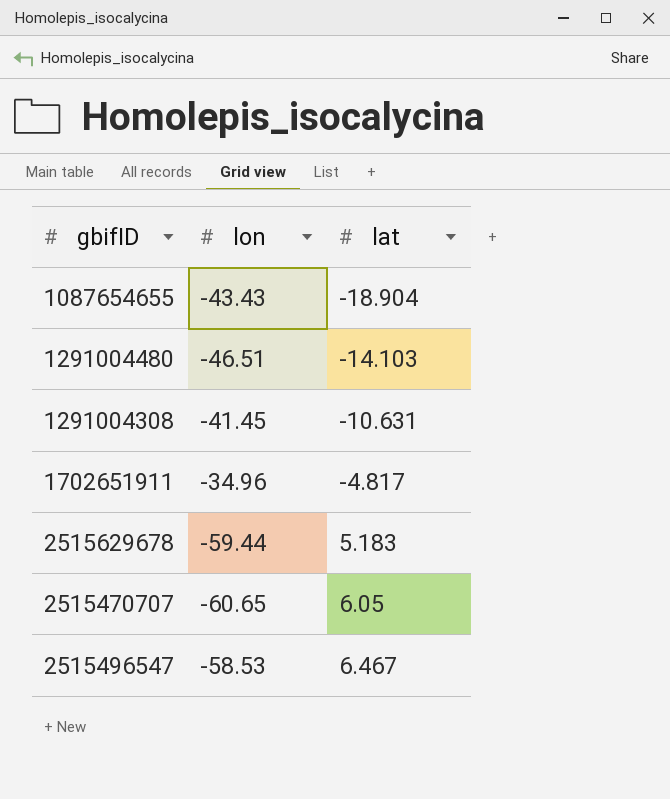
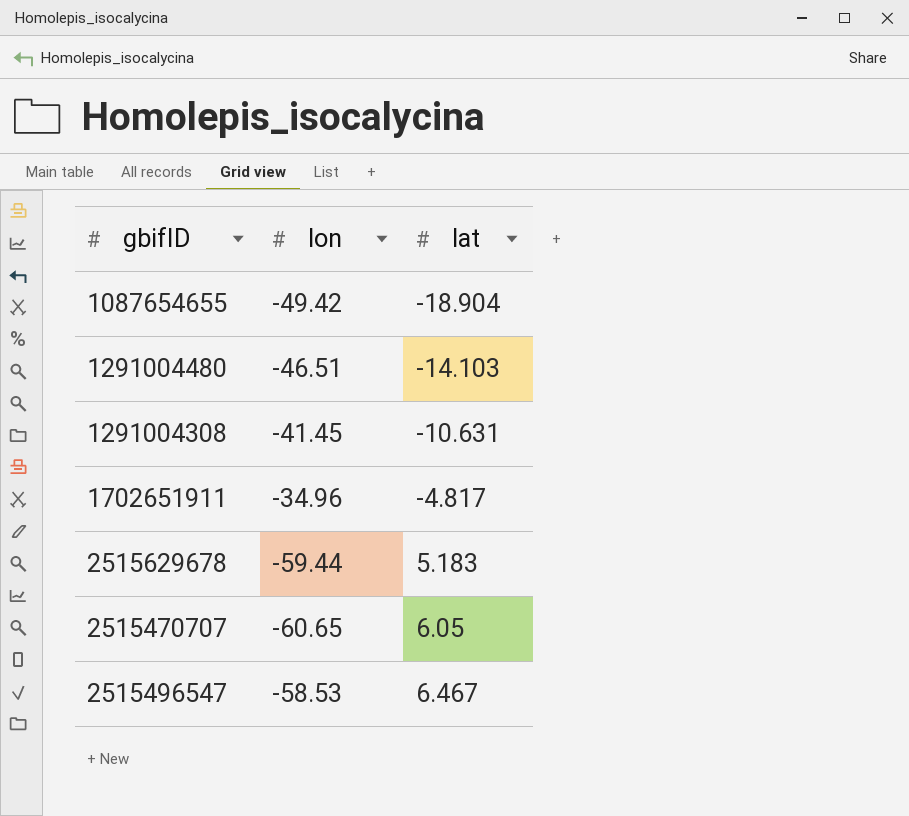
1087654655 | lon: -43.43 -> -49.42

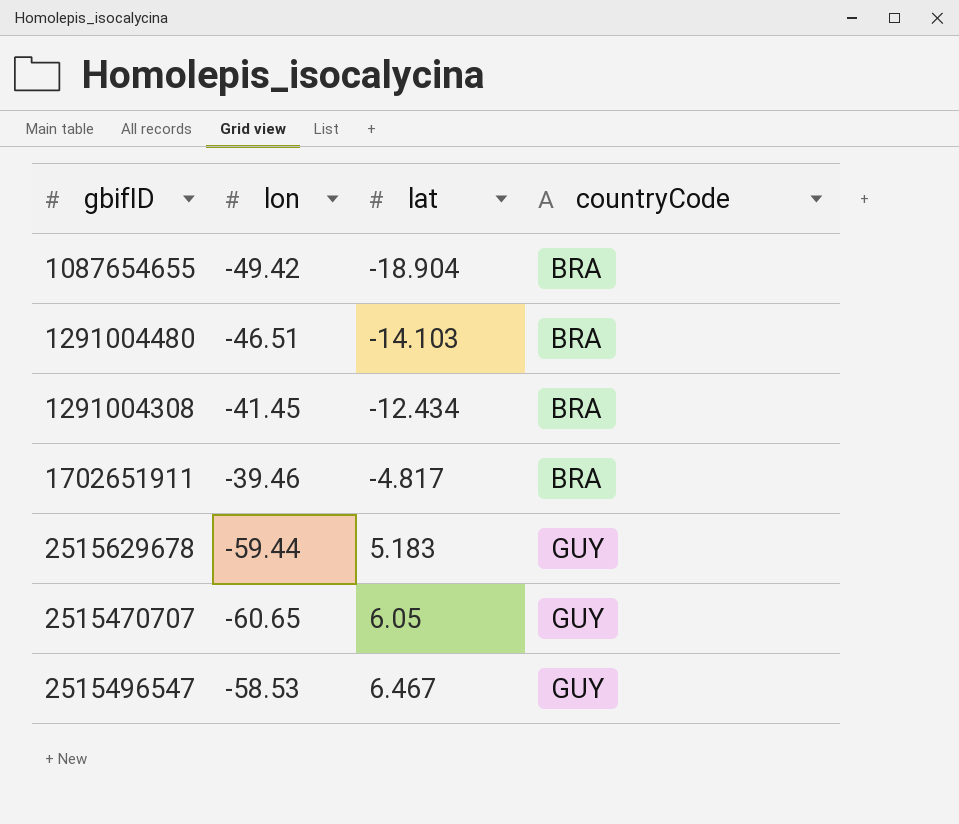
column countryCode | position: none -> 4
1291004308 | lat: -10.631 -> -12.434
1702651911 | lon: -34.96 -> -39.46

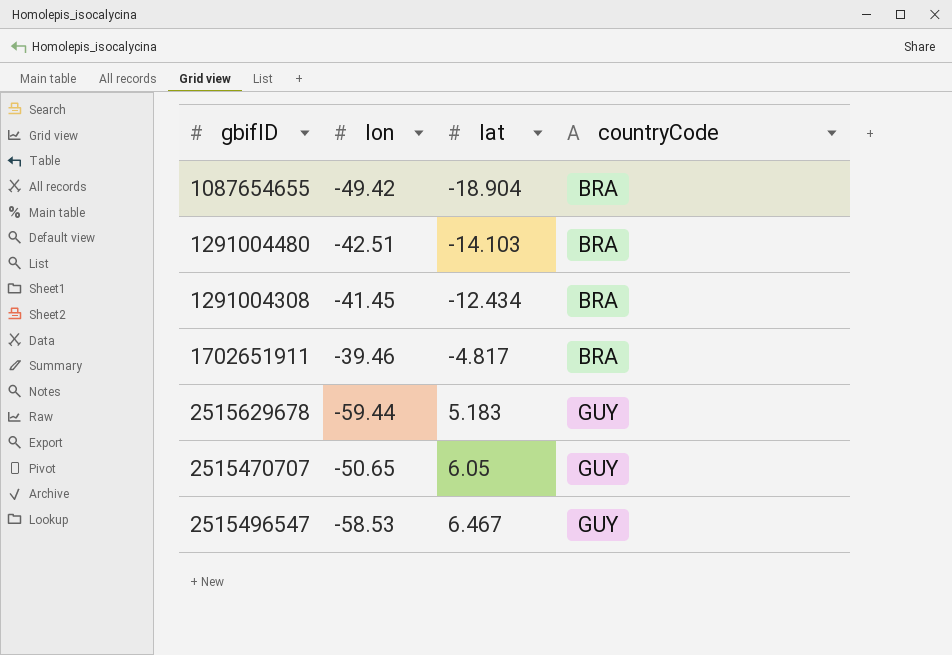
1291004480 | lon: -46.51 -> -42.51
2515470707 | lon: -60.65 -> -50.65

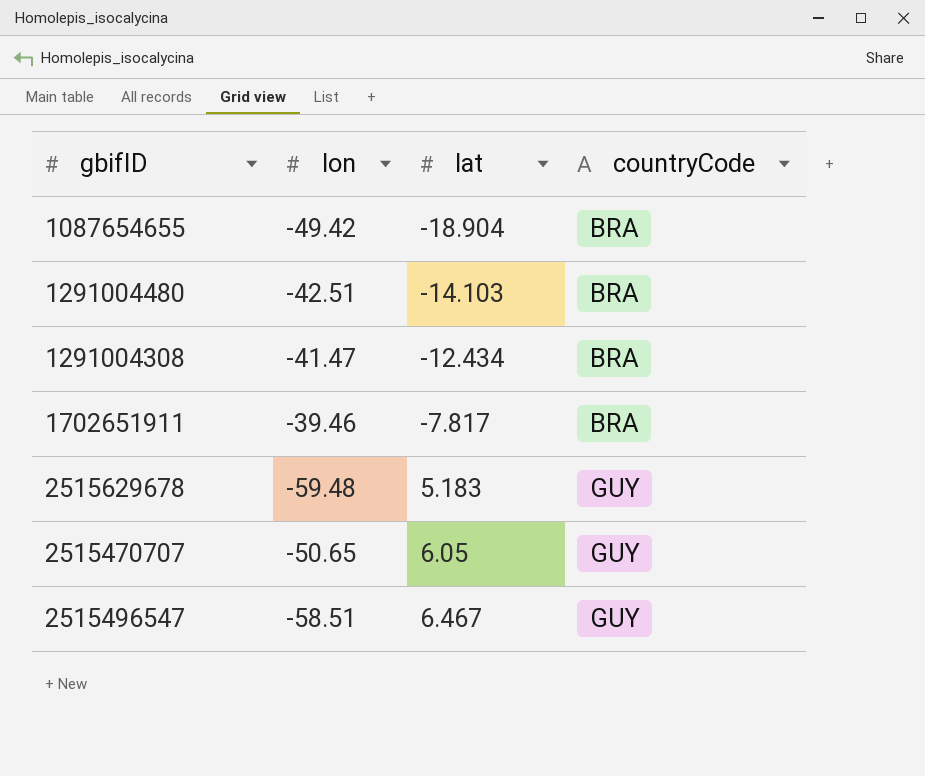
1291004308 | lon: -41.45 -> -41.47
1702651911 | lat: -4.817 -> -7.817
2515629678 | lon: -59.44 -> -59.48
2515496547 | lon: -58.53 -> -58.51

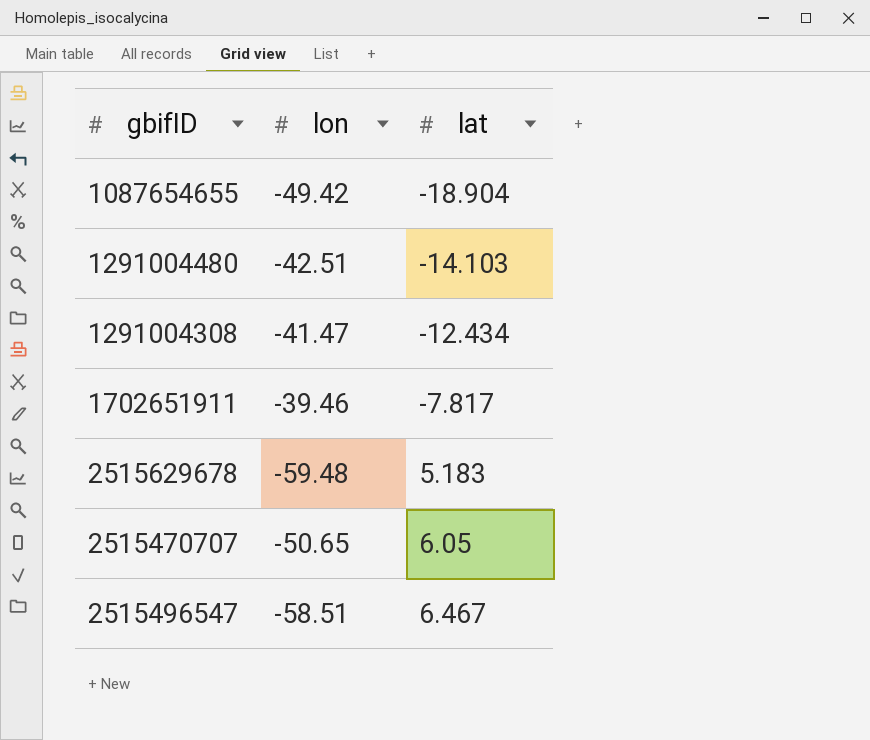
column countryCode | position: 4 -> none

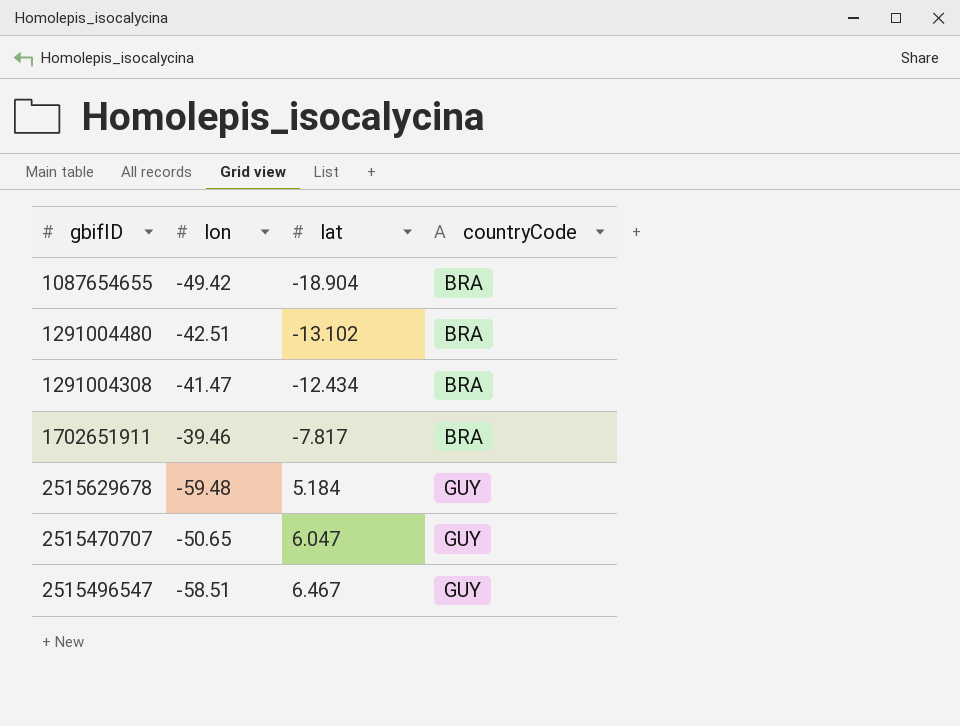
column countryCode | position: none -> 4
1291004480 | lat: -14.103 -> -13.102
2515629678 | lat: 5.183 -> 5.184
2515470707 | lat: 6.05 -> 6.047

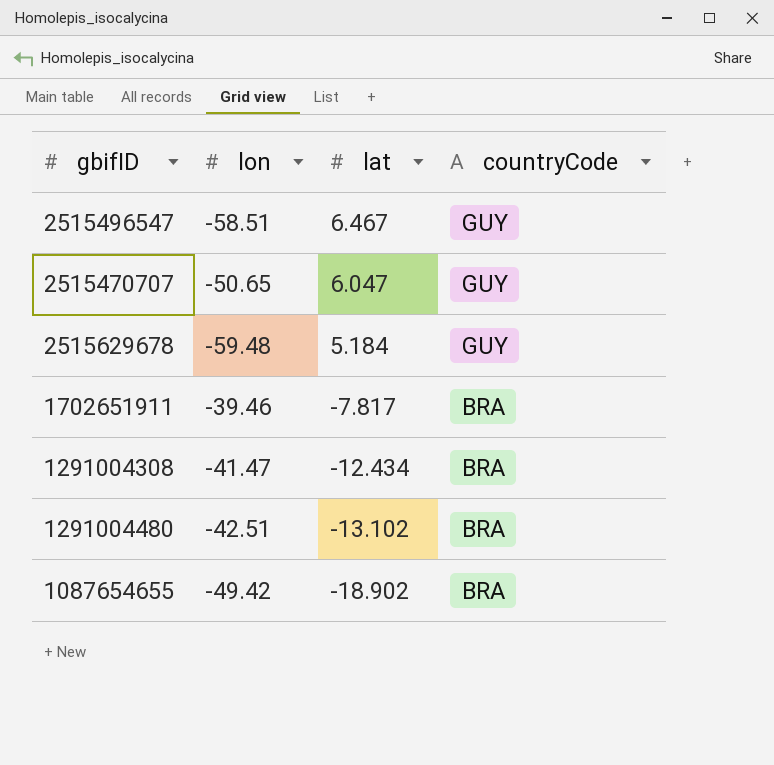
row order: lat ascending -> lat descending
1087654655 | lat: -18.904 -> -18.902

